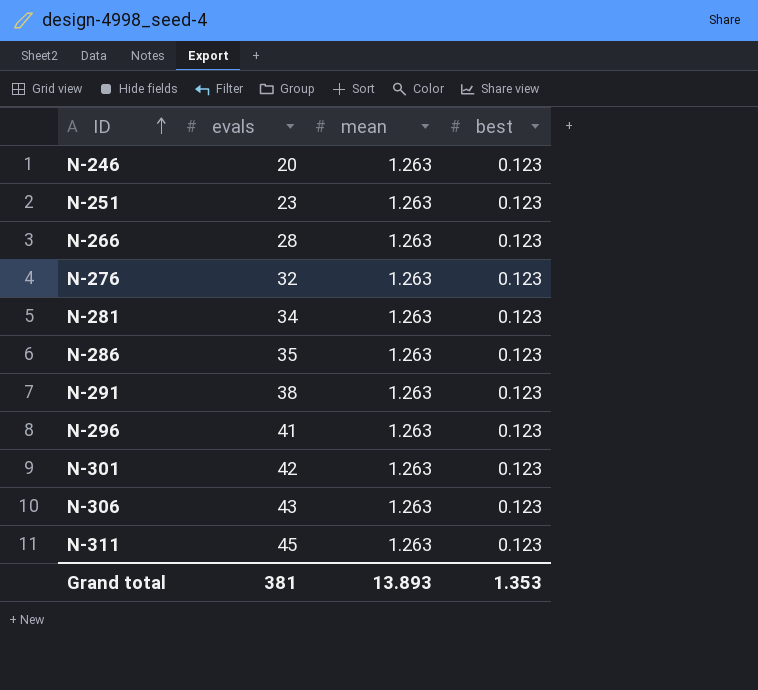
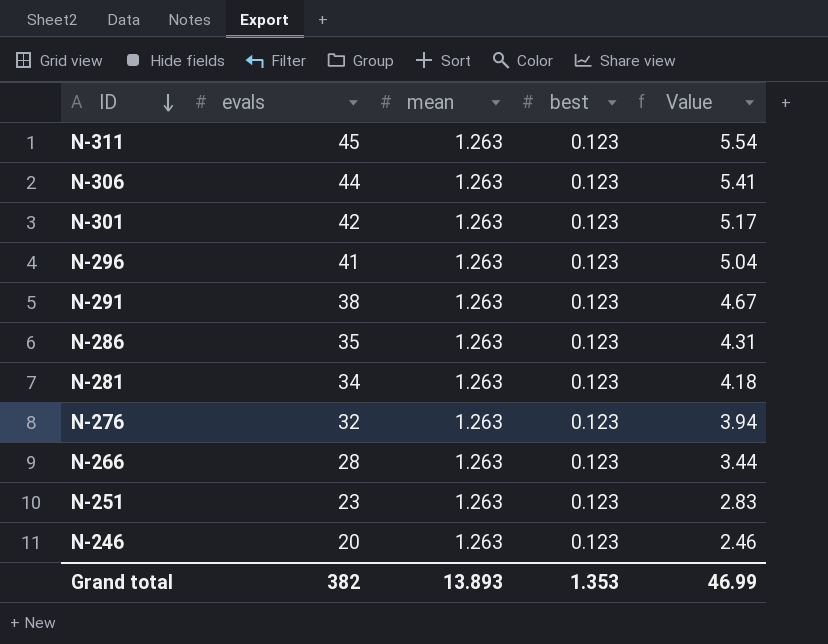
row order: ID ascending -> ID descending
column Value | formula: none -> [evals] * [best]
N-306 | evals: 43 -> 44
Grand total | evals: 381 -> 382

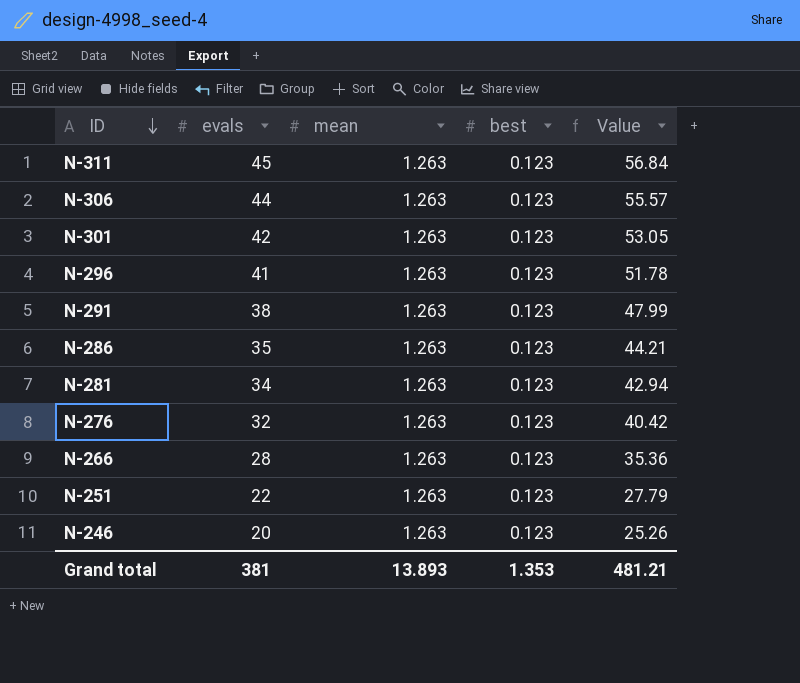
column Value | formula: [evals] * [best] -> [evals] * [mean]
N-251 | evals: 23 -> 22
Grand total | evals: 382 -> 381
Grand total | Value: 46.99 -> 481.21

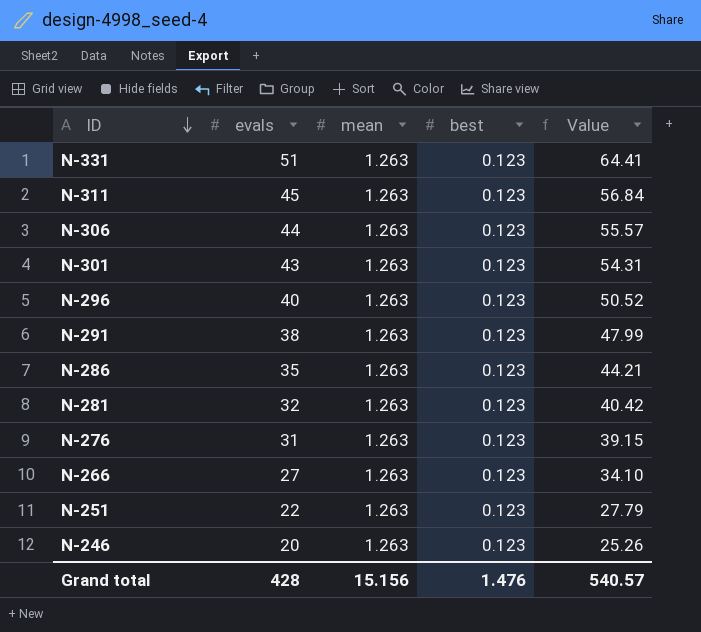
row N-331: none -> 51 | 1.263 | 0.123 | 64.41
N-301 | evals: 42 -> 43
N-301 | Value: 53.05 -> 54.31
N-296 | evals: 41 -> 40
N-296 | Value: 51.78 -> 50.52
N-281 | evals: 34 -> 32
N-281 | Value: 42.94 -> 40.42
N-276 | evals: 32 -> 31
N-276 | Value: 40.42 -> 39.15
N-266 | evals: 28 -> 27
N-266 | Value: 35.36 -> 34.10
Grand total | evals: 381 -> 428
Grand total | mean: 13.893 -> 15.156
Grand total | best: 1.353 -> 1.476
Grand total | Value: 481.21 -> 540.57

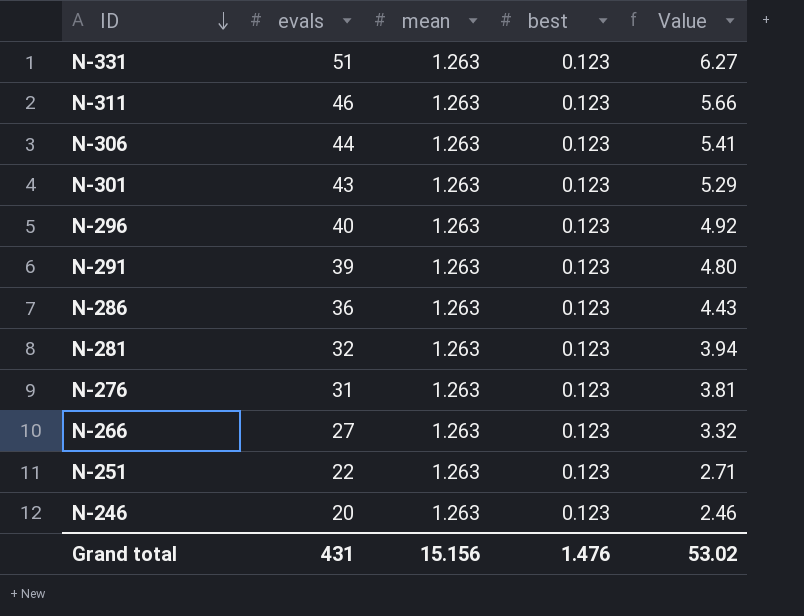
column Value | formula: [evals] * [mean] -> [evals] * [best]
N-311 | evals: 45 -> 46
N-291 | evals: 38 -> 39
N-286 | evals: 35 -> 36
Grand total | evals: 428 -> 431
Grand total | Value: 540.57 -> 53.02

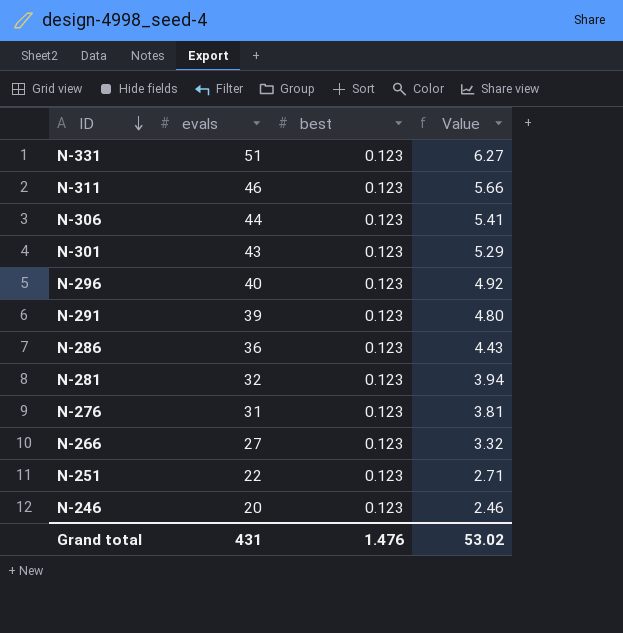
column mean | position: 3 -> none

